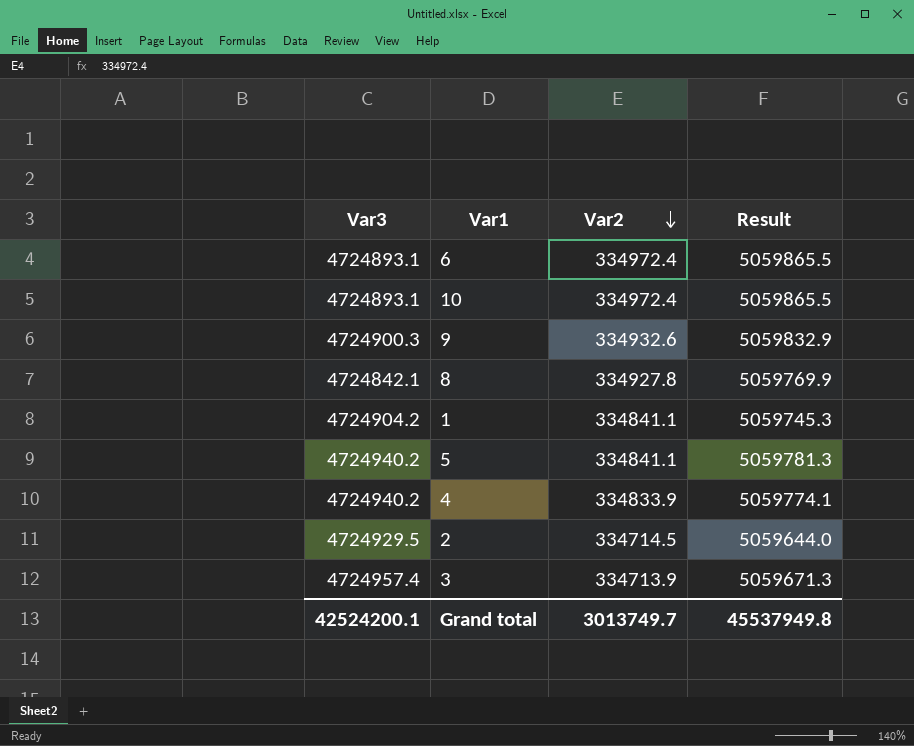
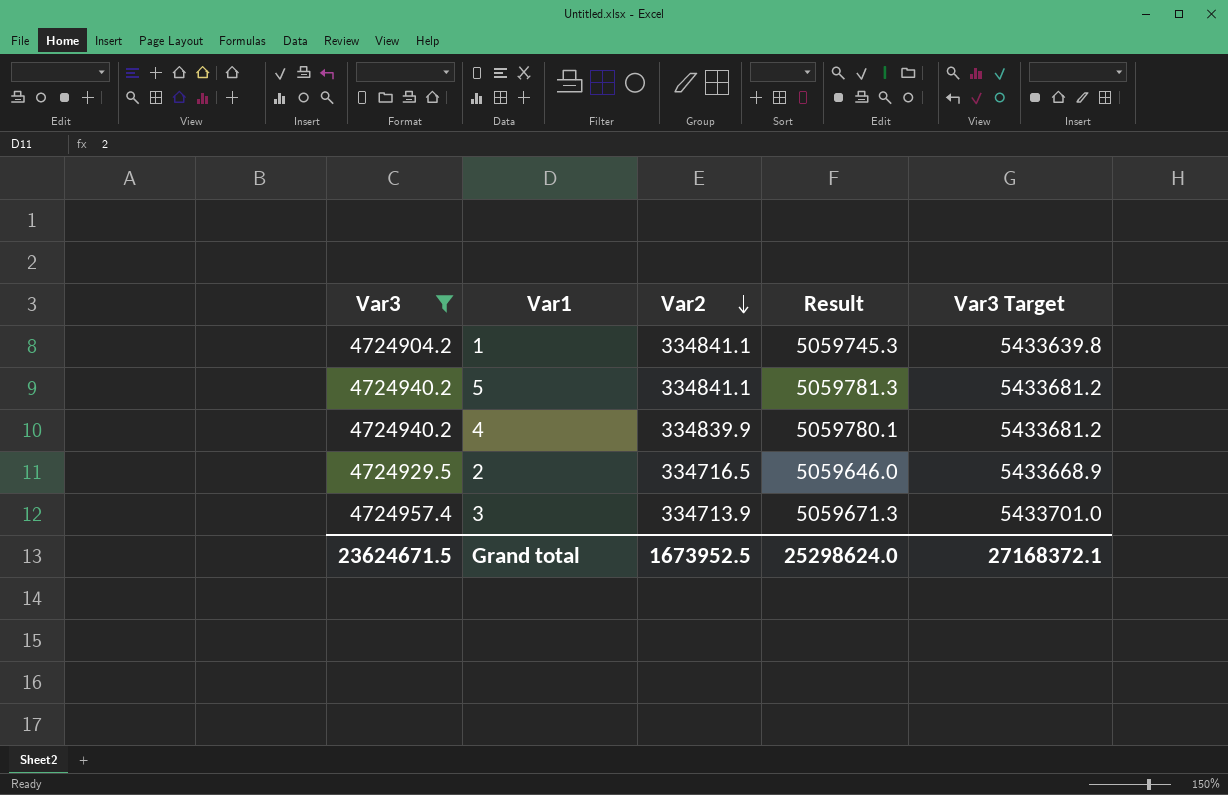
filter: none -> Var3 >= 4724904.2
column Var3 Target | formula: none -> [Var3] * 1.15
4 | Var2: 334833.9 -> 334839.9
4 | Result: 5059774.1 -> 5059780.1
2 | Var2: 334714.5 -> 334716.5
2 | Result: 5059644.0 -> 5059646.0
Grand total | Var3: 42524200.1 -> 23624671.5
Grand total | Var2: 3013749.7 -> 1673952.5
Grand total | Result: 45537949.8 -> 25298624.0

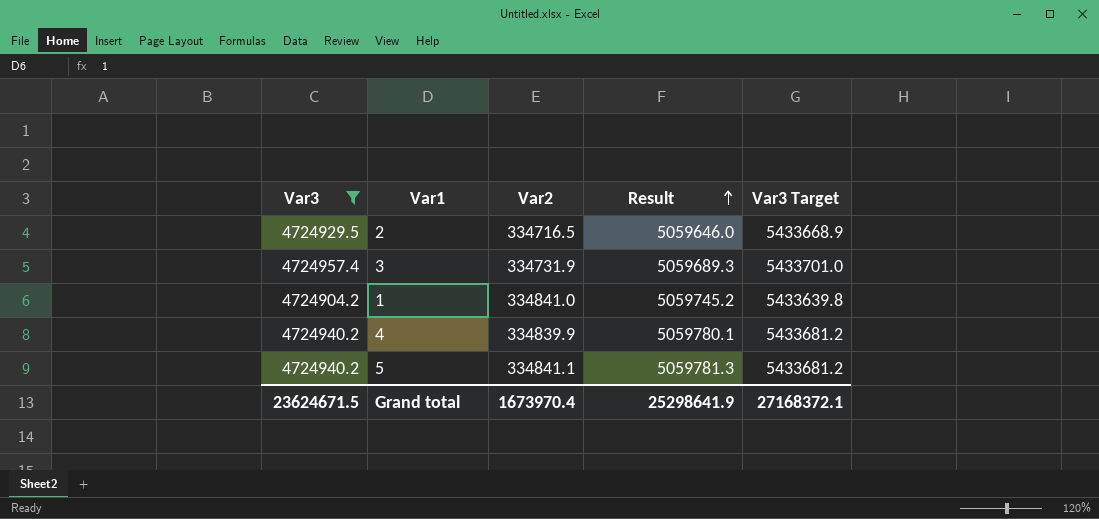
row order: Var2 descending -> Result ascending
3 | Var2: 334713.9 -> 334731.9
3 | Result: 5059671.3 -> 5059689.3
1 | Var2: 334841.1 -> 334841.0
1 | Result: 5059745.3 -> 5059745.2
Grand total | Var2: 1673952.5 -> 1673970.4
Grand total | Result: 25298624.0 -> 25298641.9

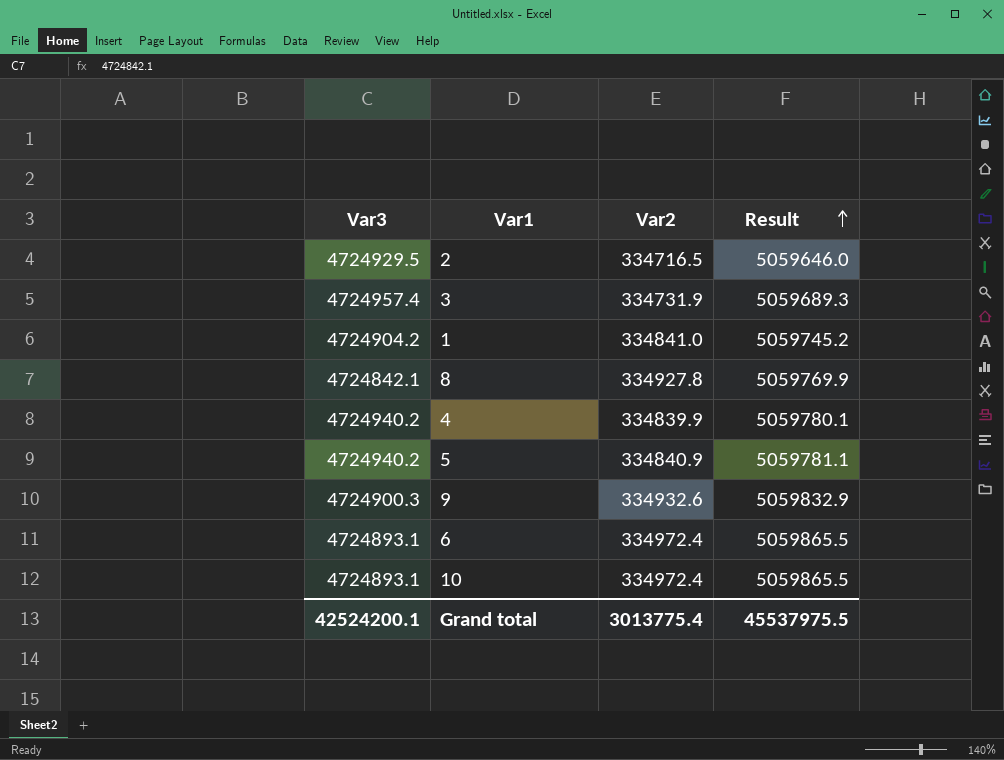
filter: Var3 >= 4724904.2 -> none
column Var3 Target | formula: [Var3] * 1.15 -> none
5 | Var2: 334841.1 -> 334840.9
5 | Result: 5059781.3 -> 5059781.1
Grand total | Var3: 23624671.5 -> 42524200.1
Grand total | Var2: 1673970.4 -> 3013775.4
Grand total | Result: 25298641.9 -> 45537975.5

